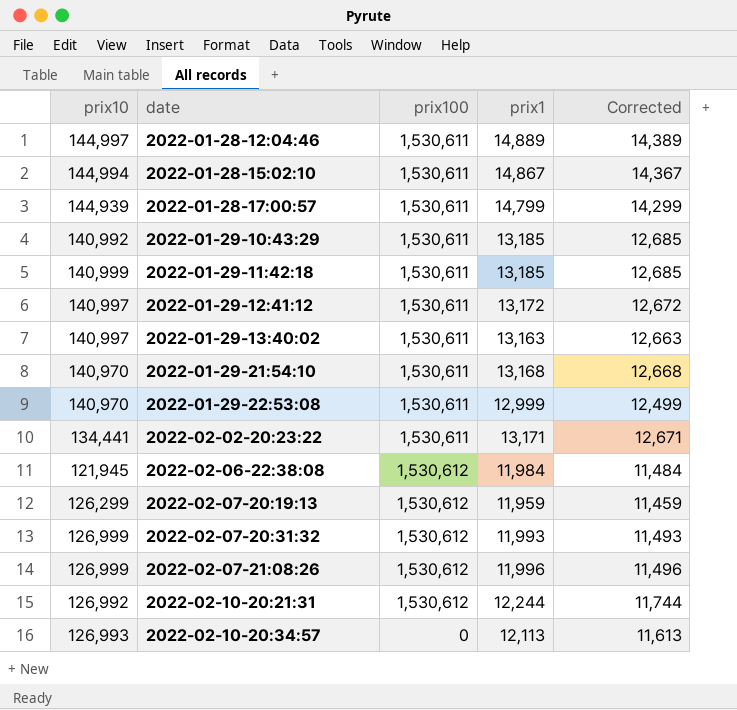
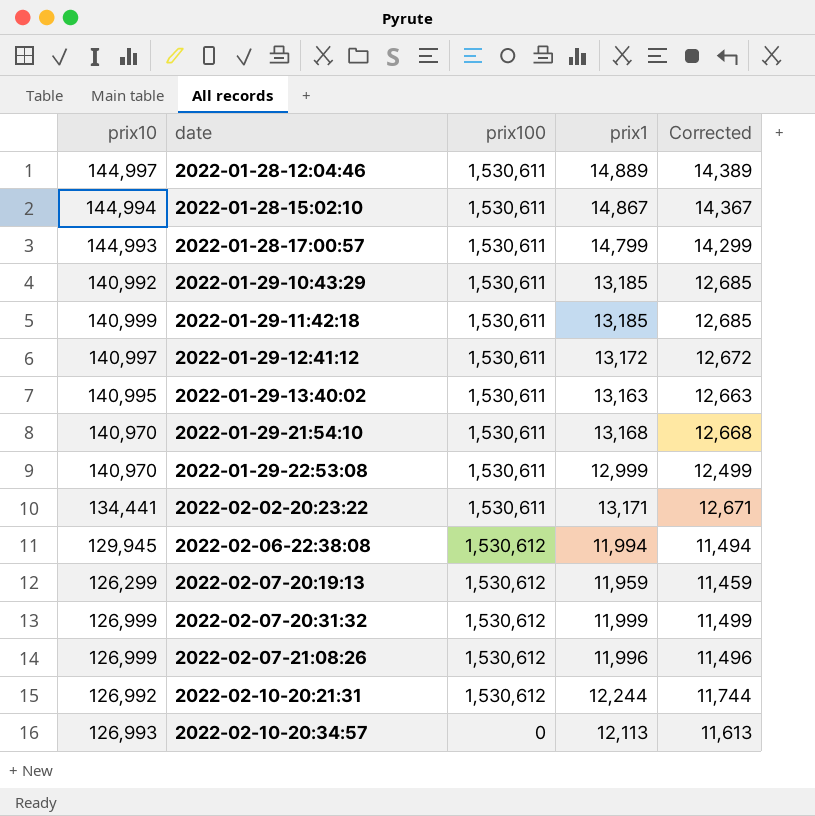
2022-01-28-17:00:57 | prix10: 144,939 -> 144,993
2022-01-29-13:40:02 | prix10: 140,997 -> 140,995
2022-02-06-22:38:08 | prix10: 121,945 -> 129,945
2022-02-06-22:38:08 | prix1: 11,984 -> 11,994
2022-02-06-22:38:08 | Corrected: 11,484 -> 11,494
2022-02-07-20:31:32 | prix1: 11,993 -> 11,999
2022-02-07-20:31:32 | Corrected: 11,493 -> 11,499

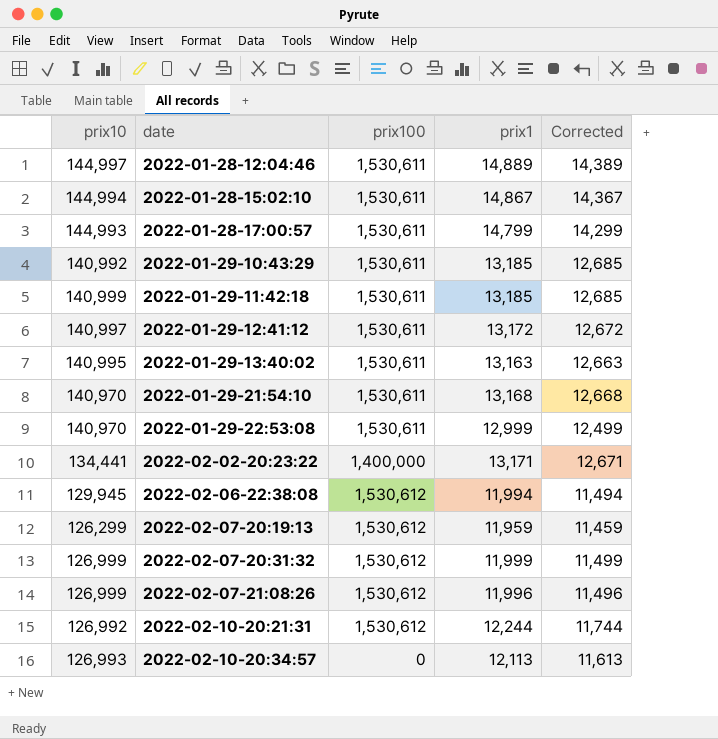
2022-02-02-20:23:22 | prix100: 1,530,611 -> 1,400,000

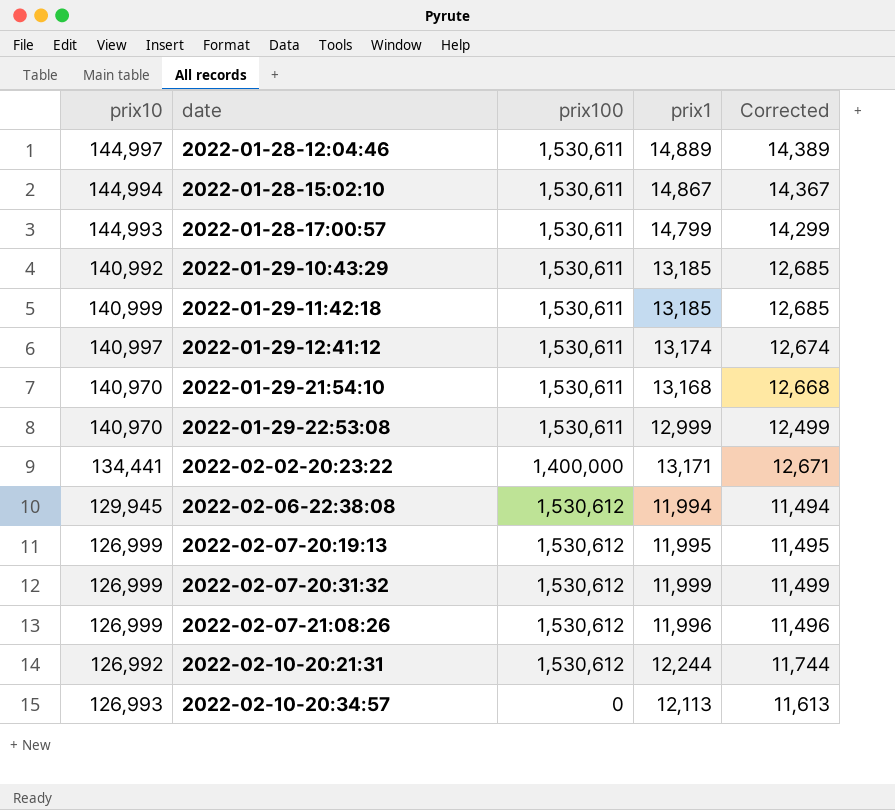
row 2022-01-29-13:40:02: 140,995 | 1,530,611 | 13,163 | 12,663 -> none
2022-01-29-12:41:12 | prix1: 13,172 -> 13,174
2022-01-29-12:41:12 | Corrected: 12,672 -> 12,674
2022-02-07-20:19:13 | prix10: 126,299 -> 126,999
2022-02-07-20:19:13 | prix1: 11,959 -> 11,995
2022-02-07-20:19:13 | Corrected: 11,459 -> 11,495

